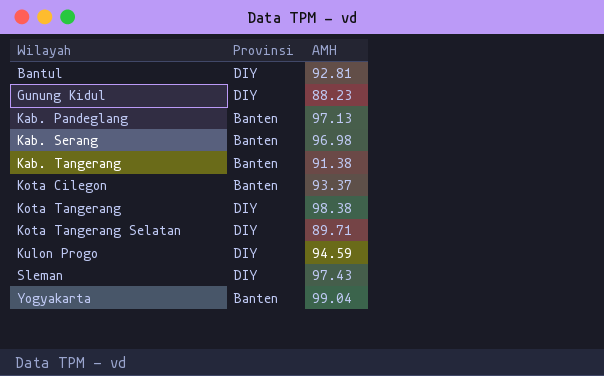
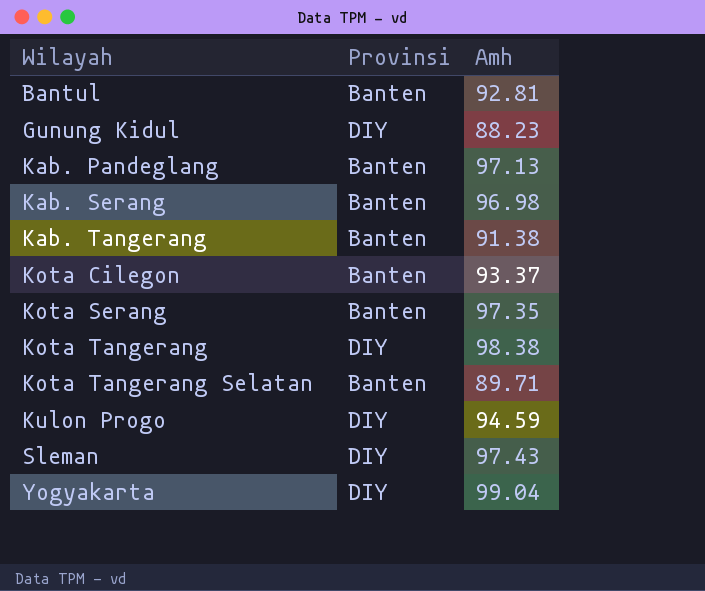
column name: AMH -> Amh
Bantul | Provinsi: DIY -> Banten
row Kota Serang: none -> Banten | 97.35
Kota Tangerang Selatan | Provinsi: DIY -> Banten
Yogyakarta | Provinsi: Banten -> DIY

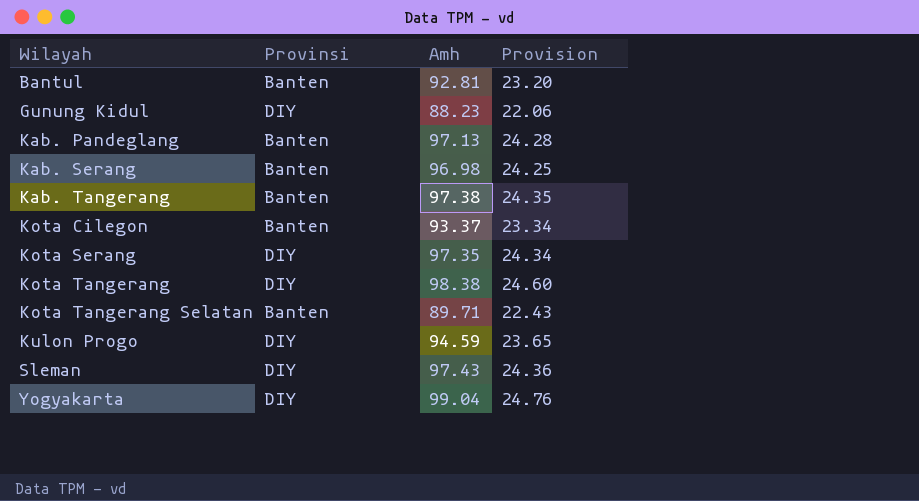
column Provision | formula: none -> [Amh] * 0.25
Kab. Tangerang | Amh: 91.38 -> 97.38
Kota Serang | Provinsi: Banten -> DIY

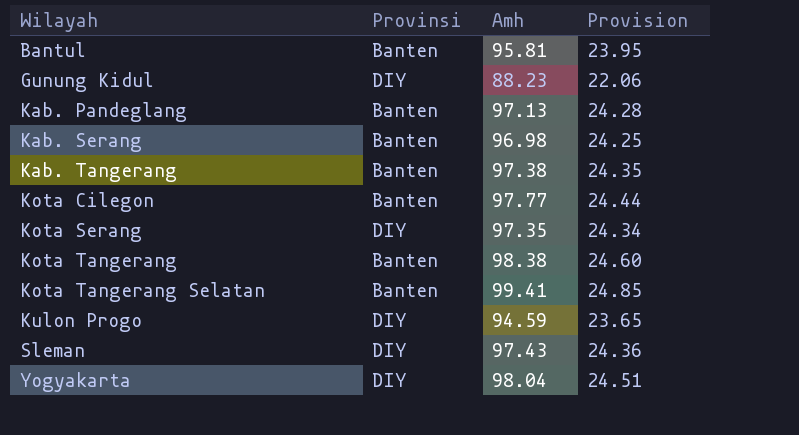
Bantul | Amh: 92.81 -> 95.81
Bantul | Provision: 23.20 -> 23.95
Kota Cilegon | Amh: 93.37 -> 97.77
Kota Cilegon | Provision: 23.34 -> 24.44
Kota Tangerang | Provinsi: DIY -> Banten
Kota Tangerang Selatan | Amh: 89.71 -> 99.41
Kota Tangerang Selatan | Provision: 22.43 -> 24.85
Yogyakarta | Amh: 99.04 -> 98.04
Yogyakarta | Provision: 24.76 -> 24.51

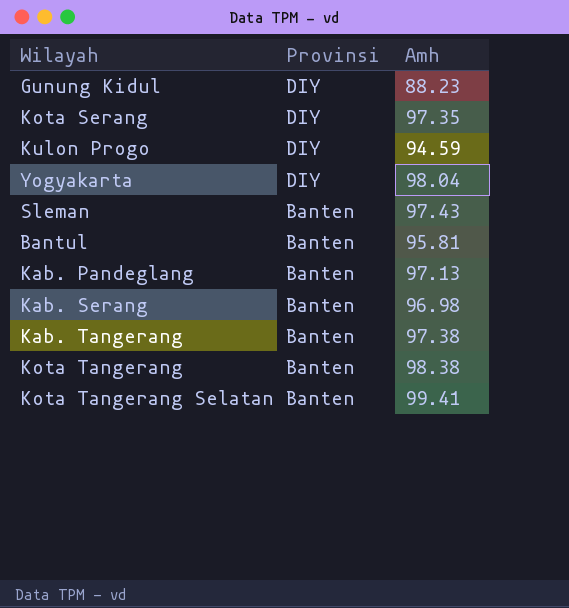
row order: Wilayah ascending -> Provinsi descending
column Provision | formula: [Amh] * 0.25 -> none
row Kota Cilegon: Banten | 97.77 | 24.44 -> none
Sleman | Provinsi: DIY -> Banten

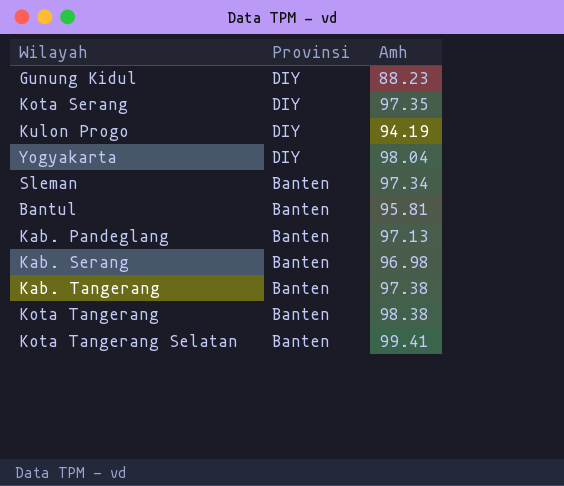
Kulon Progo | Amh: 94.59 -> 94.19
Sleman | Amh: 97.43 -> 97.34

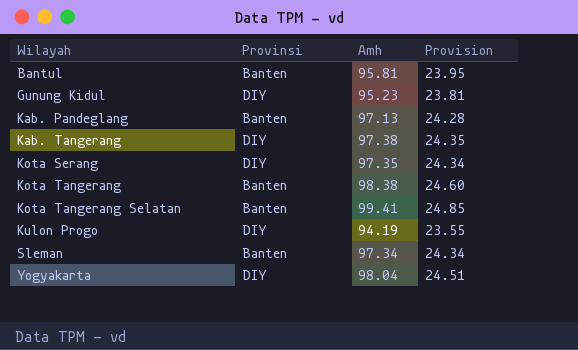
row order: Provinsi descending -> Wilayah ascending
column Provision | formula: none -> [Amh] * 0.25
row Kab. Serang: Banten | 96.98 -> none
Gunung Kidul | Amh: 88.23 -> 95.23
Kab. Tangerang | Provinsi: Banten -> DIY

